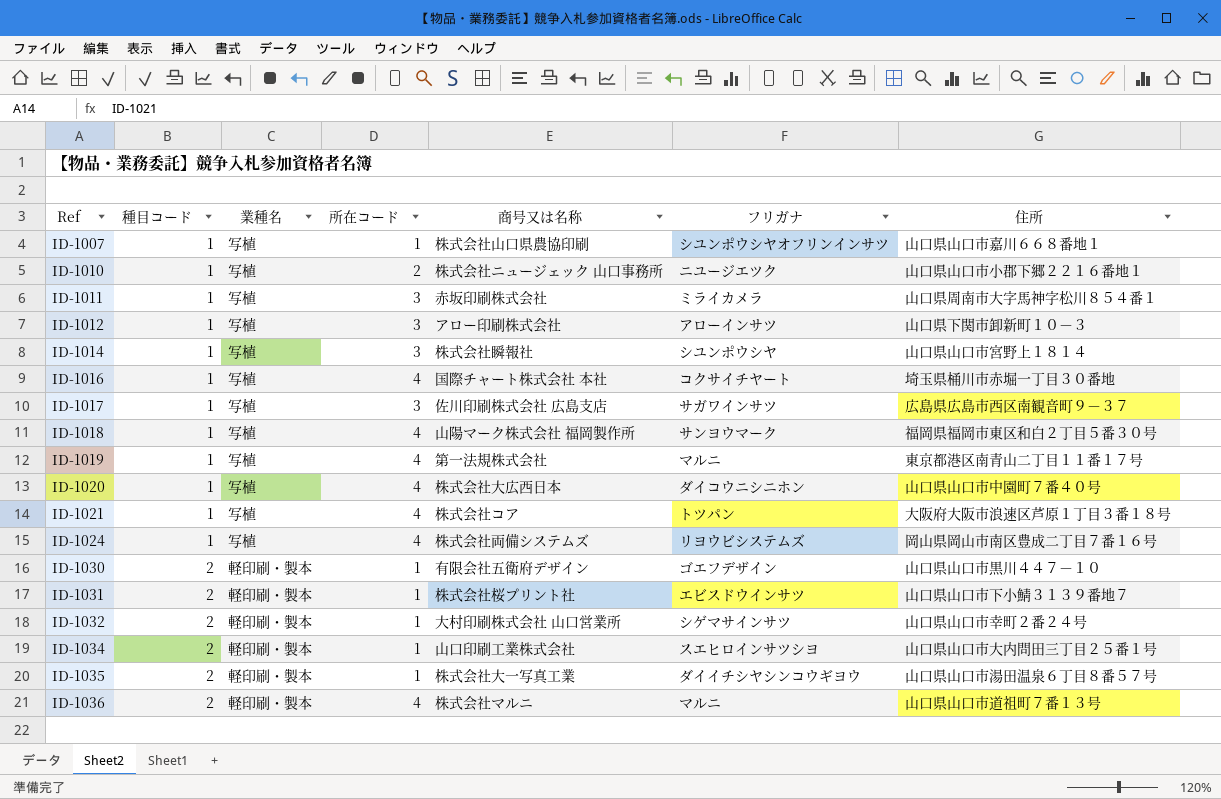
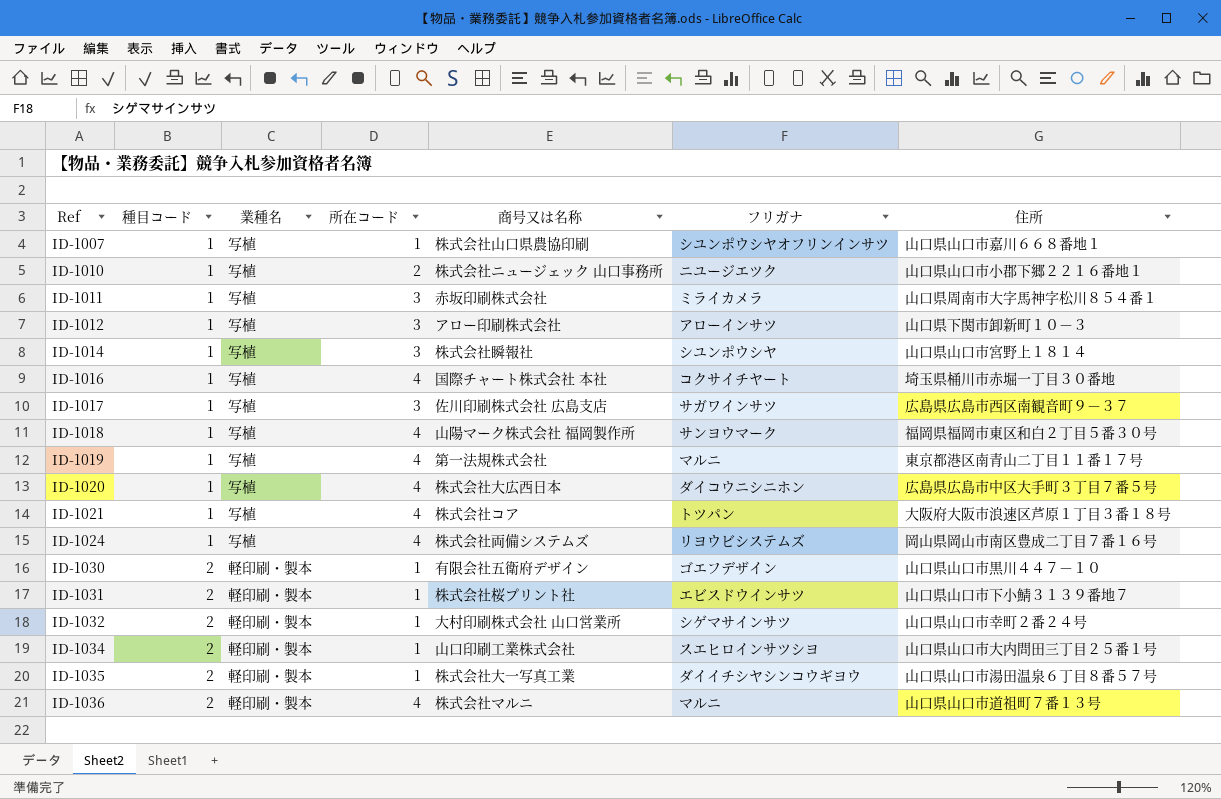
ID-1020 | 住所: 山口県山口市中園町７番４０号 -> 広島県広島市中区大手町３丁目７番５号

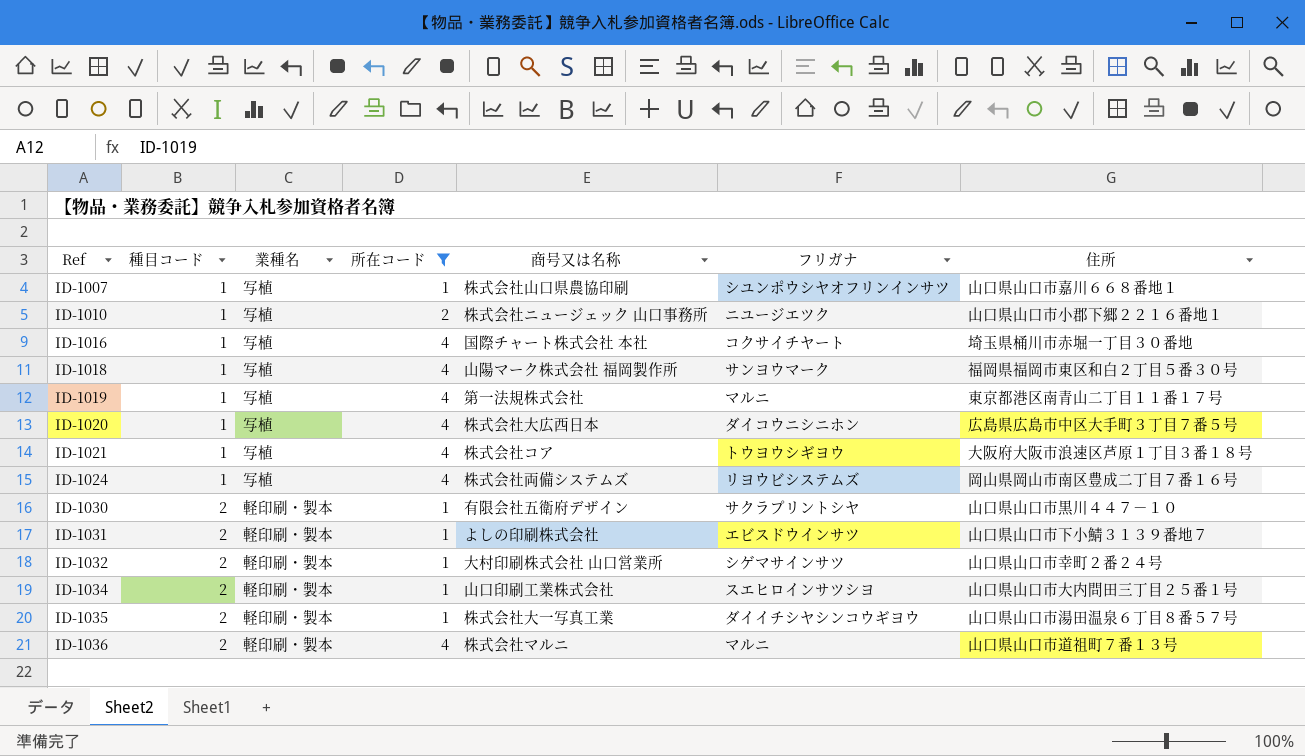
filter: none -> 所在コード != 3
ID-1021 | フリガナ: トツパン -> トウヨウシギヨウ
ID-1030 | フリガナ: ゴエフデザイン -> サクラプリントシヤ
ID-1031 | 商号又は名称: 株式会社桜プリント社 -> よしの印刷株式会社

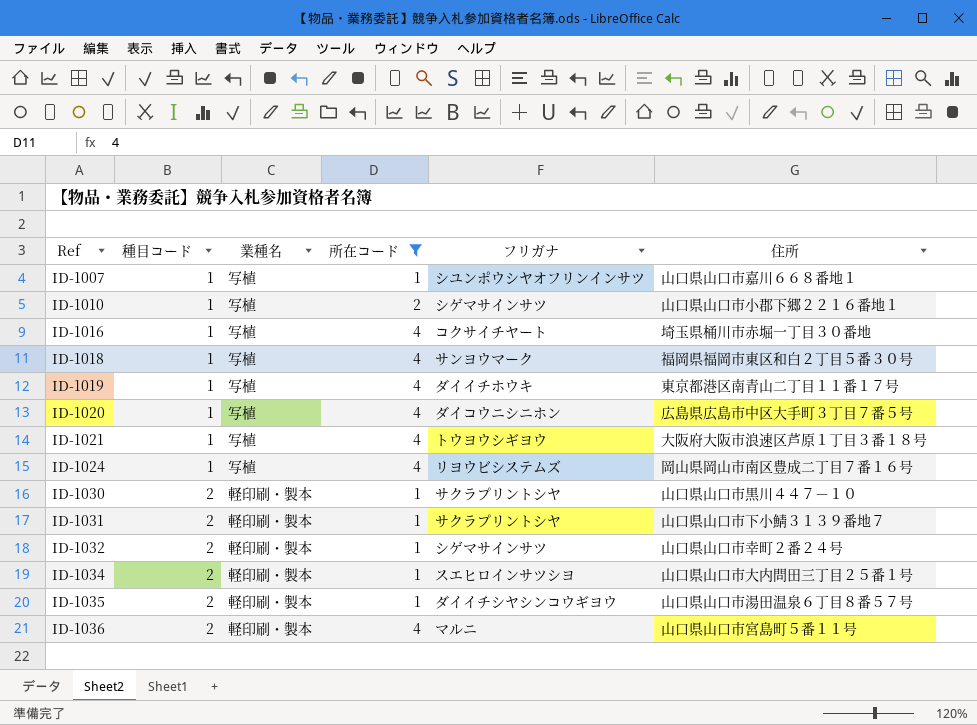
column 商号又は名称 | position: 5 -> none
ID-1010 | フリガナ: ニユージエツク -> シゲマサインサツ
ID-1019 | フリガナ: マルニ -> ダイイチホウキ
ID-1031 | フリガナ: エビスドウインサツ -> サクラプリントシヤ
ID-1036 | 住所: 山口県山口市道祖町７番１３号 -> 山口県山口市宮島町５番１１号

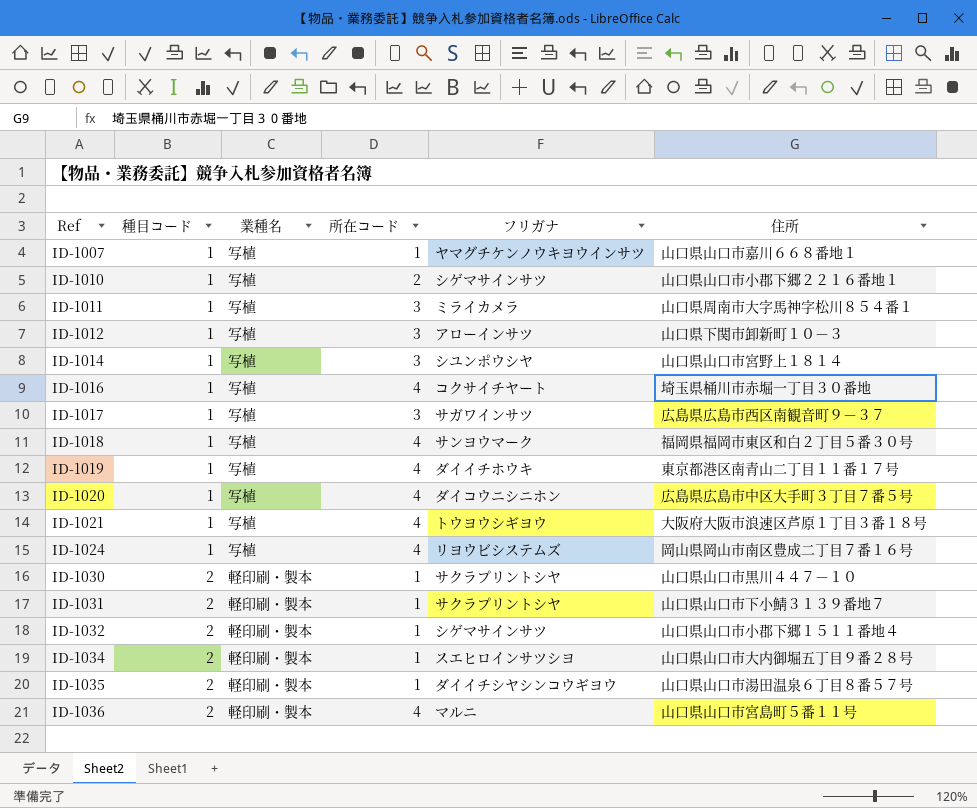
filter: 所在コード != 3 -> none
ID-1007 | フリガナ: シユンポウシヤオフリンインサツ -> ヤマグチケンノウキヨウインサツ
ID-1032 | 住所: 山口県山口市幸町２番２４号 -> 山口県山口市小郡下郷１５１１番地４
ID-1034 | 住所: 山口県山口市大内問田三丁目２５番１号 -> 山口県山口市大内御堀五丁目９番２８号

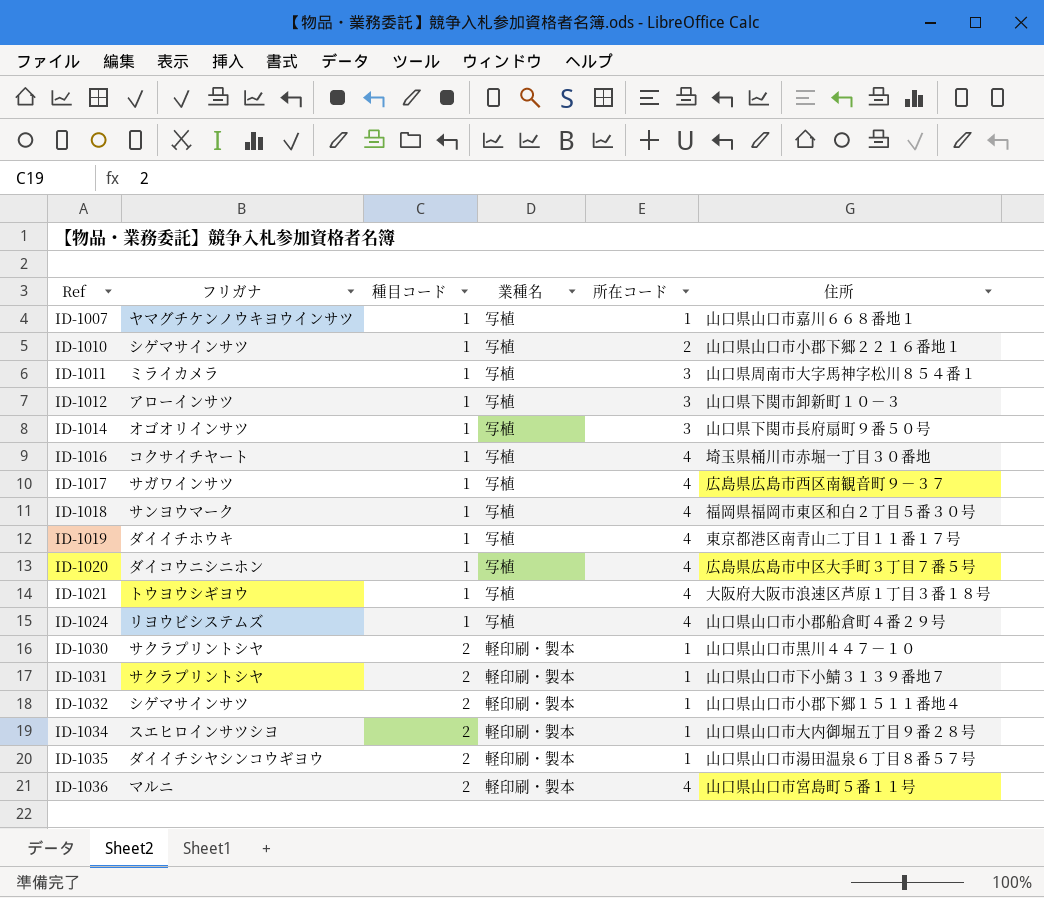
column フリガナ | position: 5 -> 2
ID-1014 | フリガナ: シユンポウシヤ -> オゴオリインサツ
ID-1014 | 住所: 山口県山口市宮野上１８１４ -> 山口県下関市長府扇町９番５０号
ID-1017 | 所在コード: 3 -> 4
ID-1024 | 住所: 岡山県岡山市南区豊成二丁目７番１６号 -> 山口県山口市小郡船倉町４番２９号

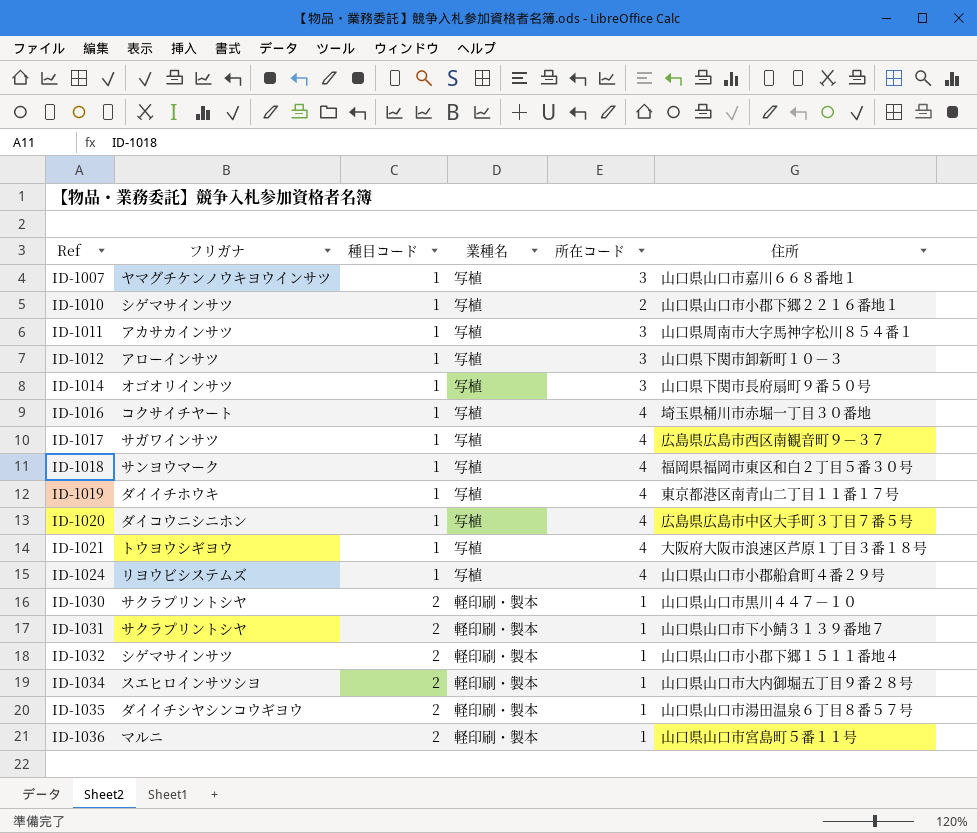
ID-1007 | 所在コード: 1 -> 3
ID-1011 | フリガナ: ミライカメラ -> アカサカインサツ
ID-1036 | 所在コード: 4 -> 1

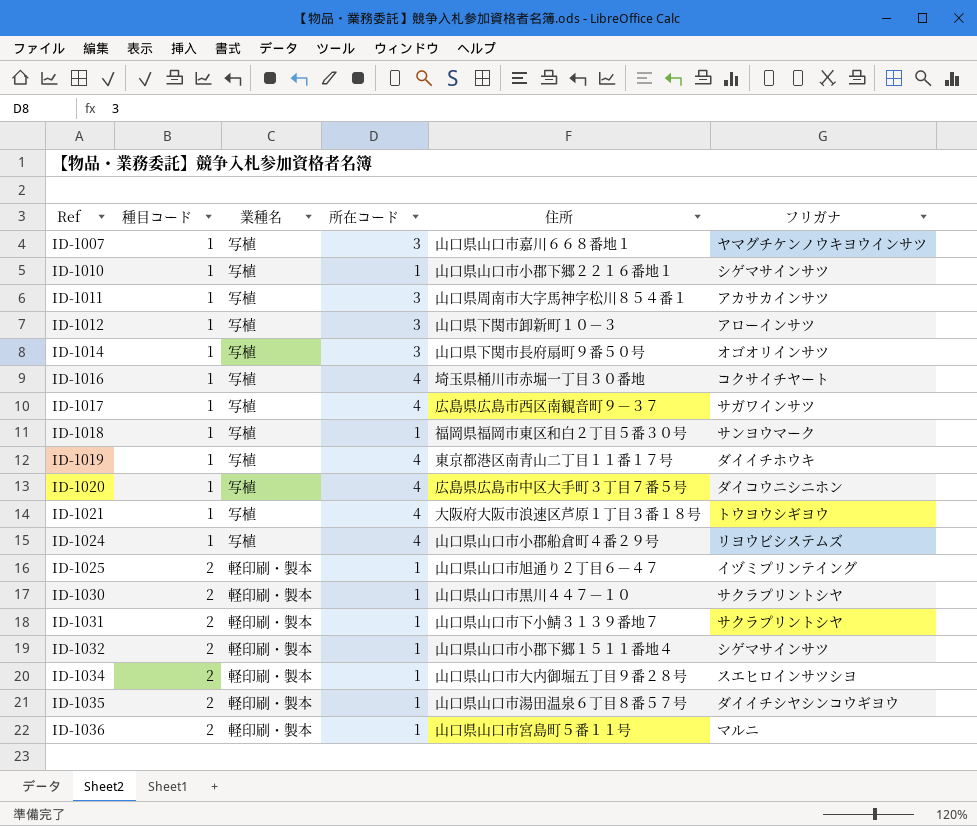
column フリガナ | position: 2 -> 6
ID-1010 | 所在コード: 2 -> 1
ID-1018 | 所在コード: 4 -> 1
row ID-1025: none -> 2 | 軽印刷・製本 | 1 | 山口県山口市旭通り２丁目６－４７ | イヅミプリンテイング

